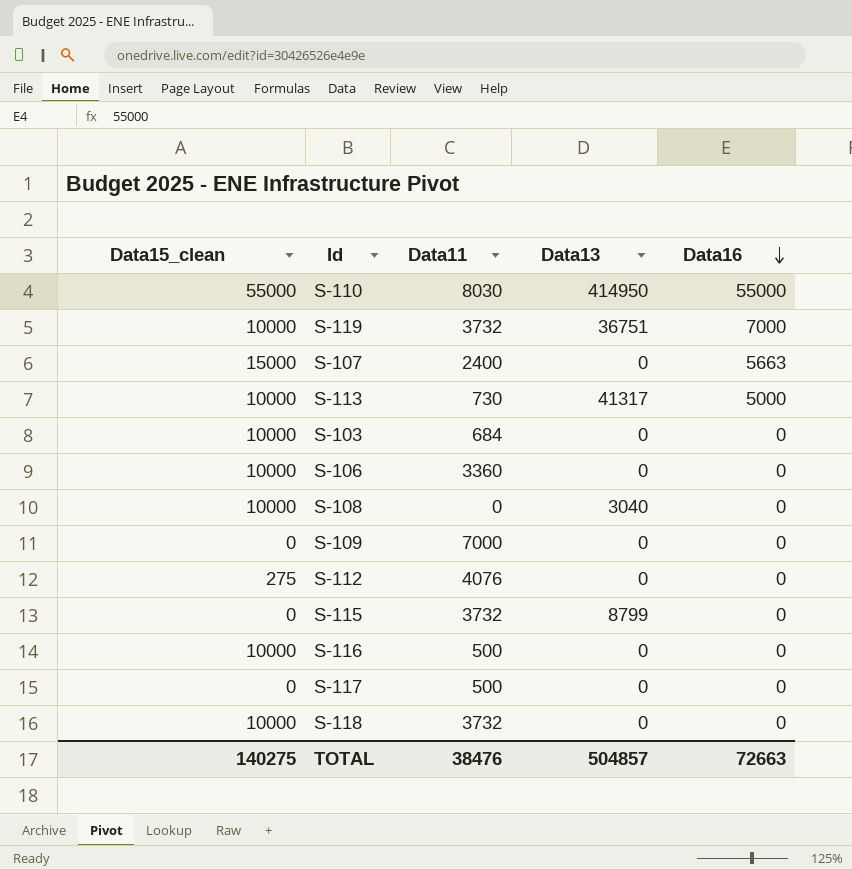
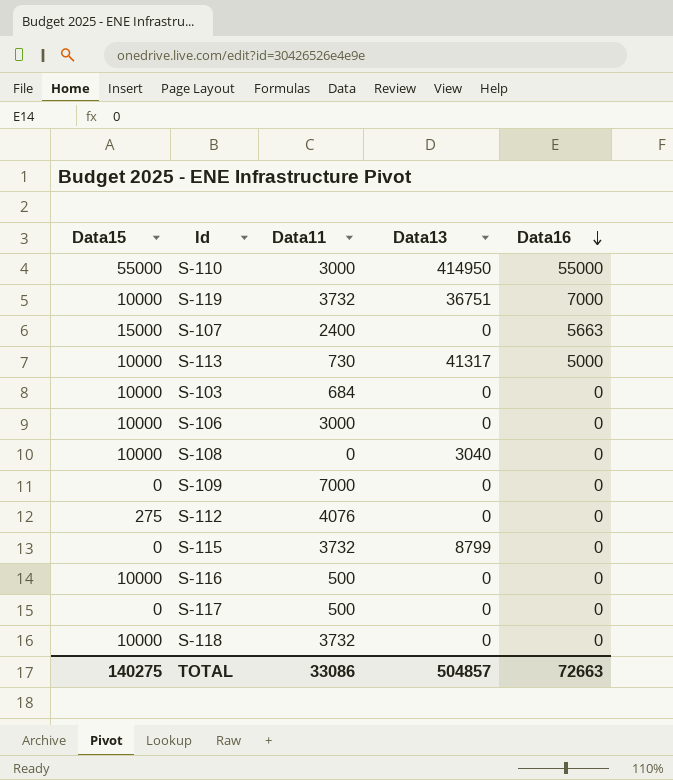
column name: Data15_clean -> Data15
S-110 | Data11: 8030 -> 3000
S-106 | Data11: 3360 -> 3000
TOTAL | Data11: 38476 -> 33086

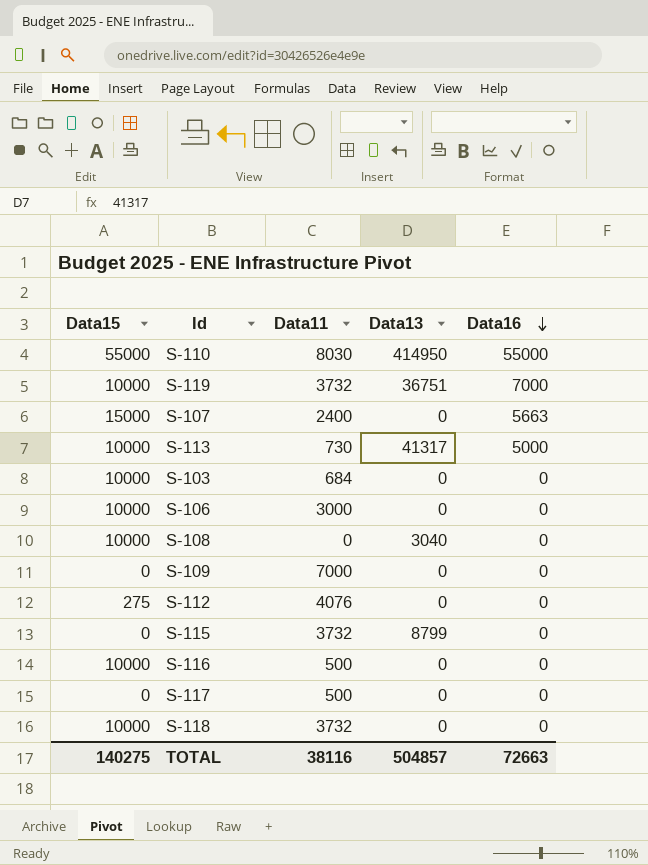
S-110 | Data11: 3000 -> 8030
TOTAL | Data11: 33086 -> 38116

